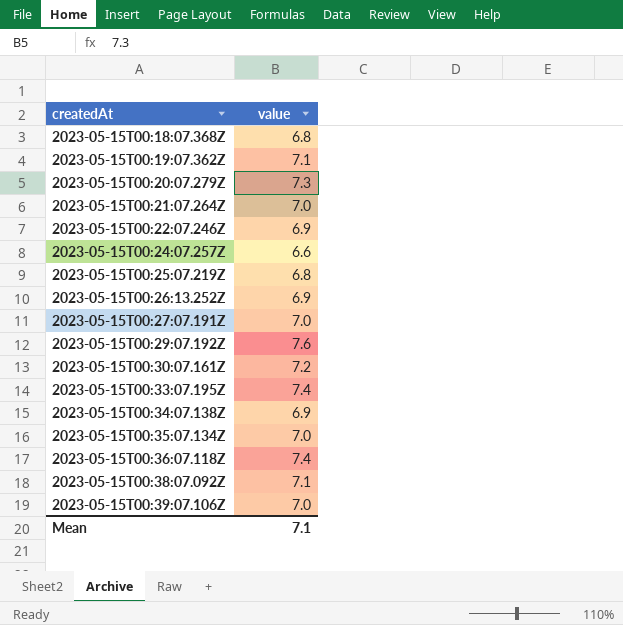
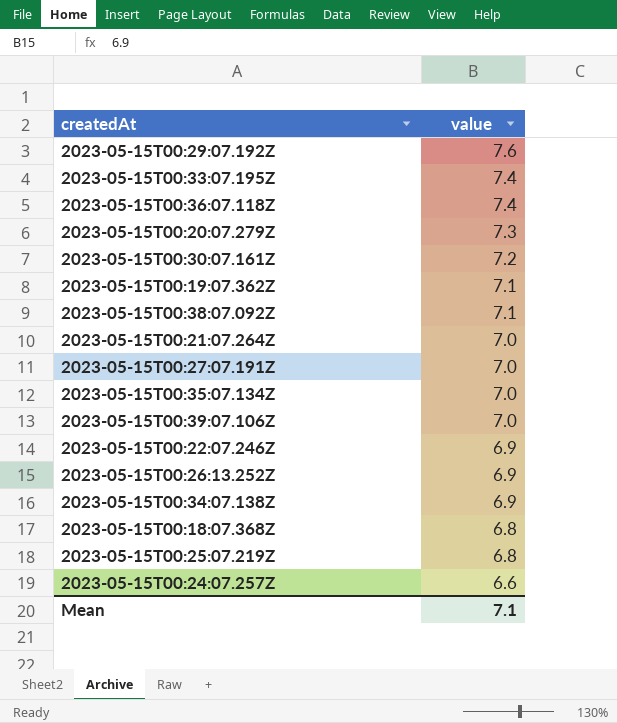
row order: createdAt ascending -> value descending

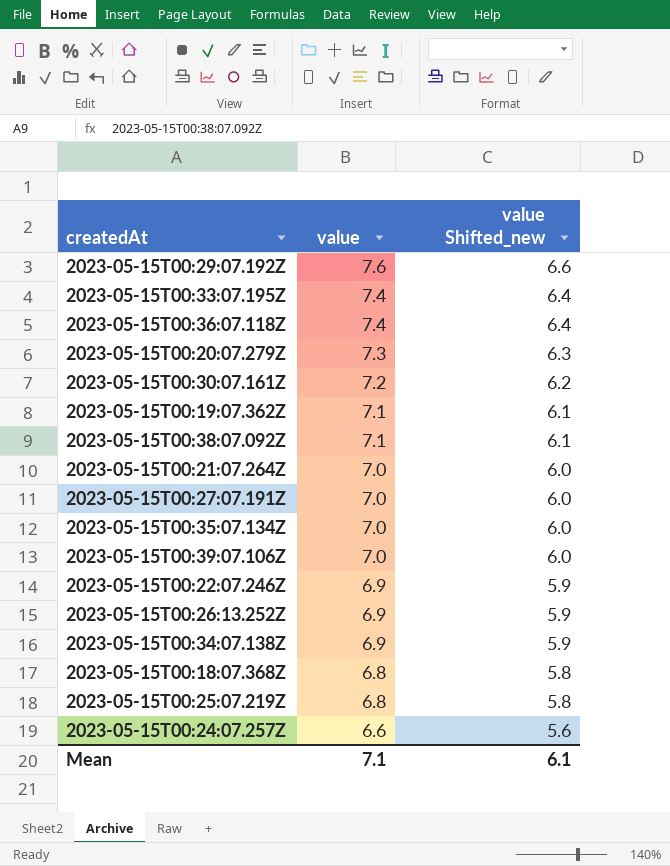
column value Shifted_new | formula: none -> [value] - 1

